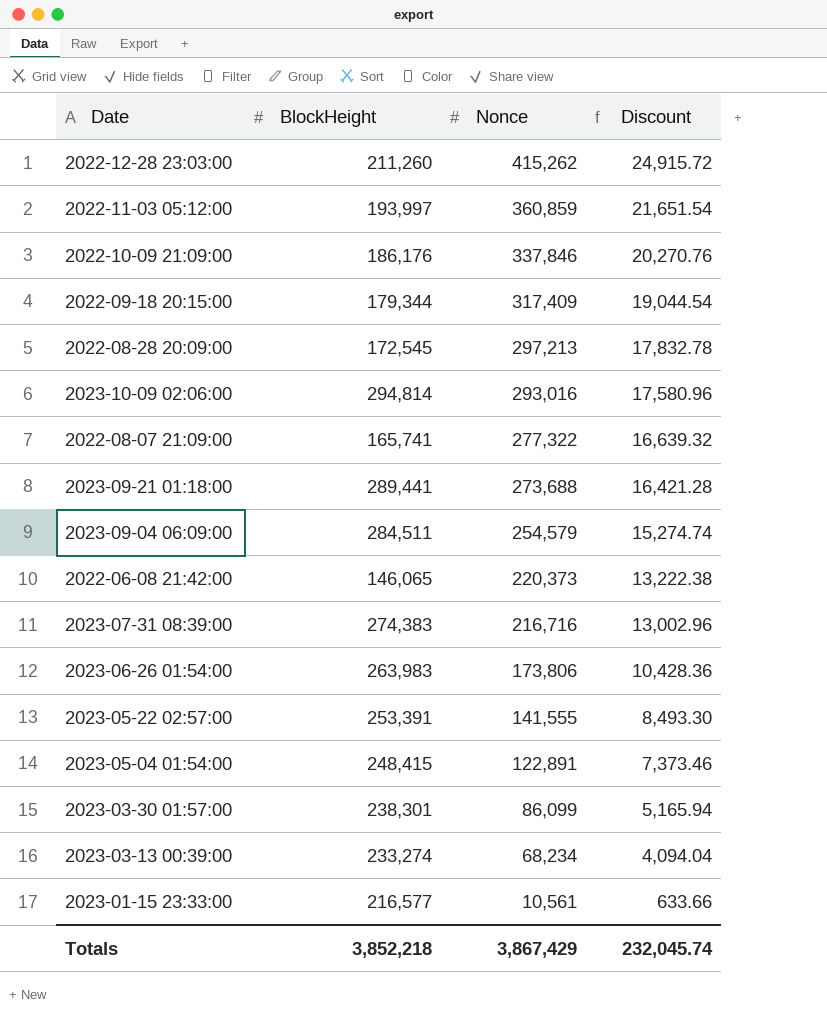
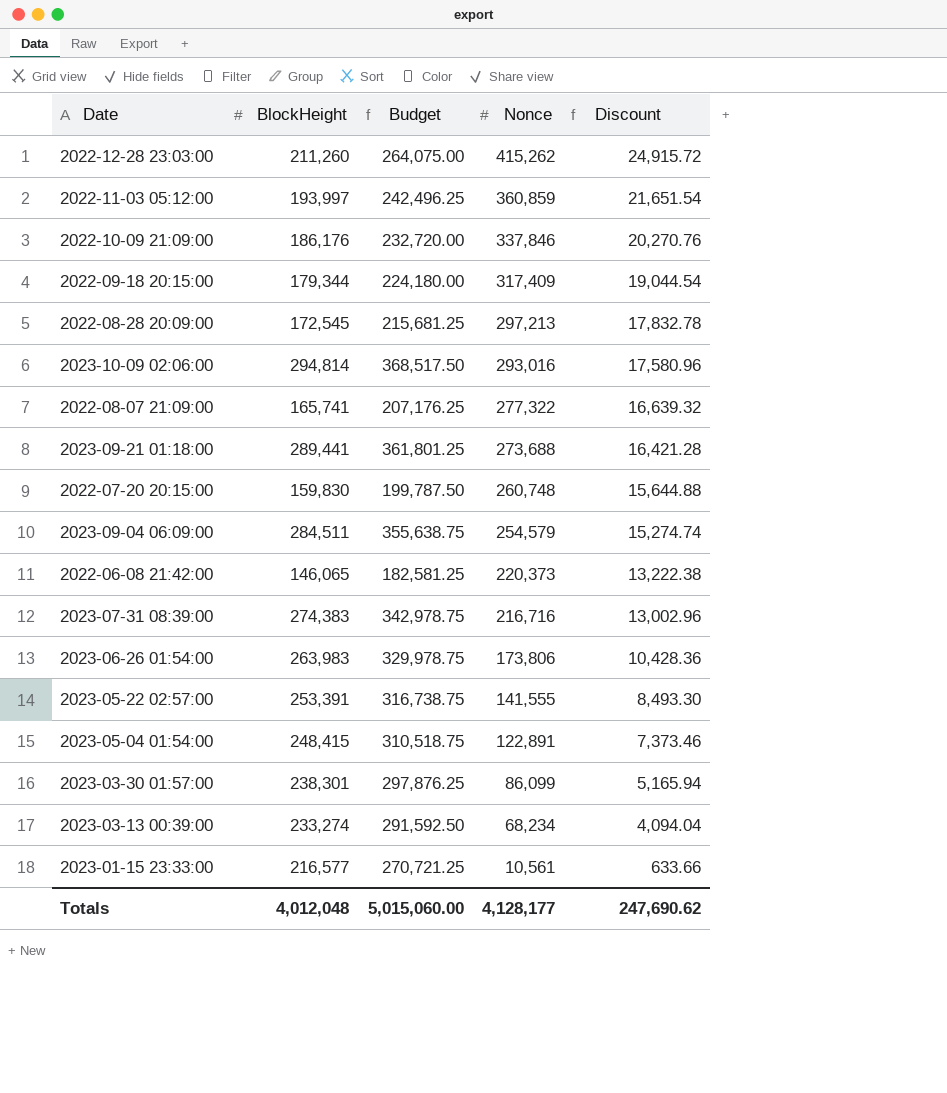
column Budget | formula: none -> [BlockHeight] * 1.25
row 2022-07-20 20:15:00: none -> 159,830 | 199,787.50 | 260,748 | 15,644.88
Totals | BlockHeight: 3,852,218 -> 4,012,048
Totals | Nonce: 3,867,429 -> 4,128,177
Totals | Discount: 232,045.74 -> 247,690.62

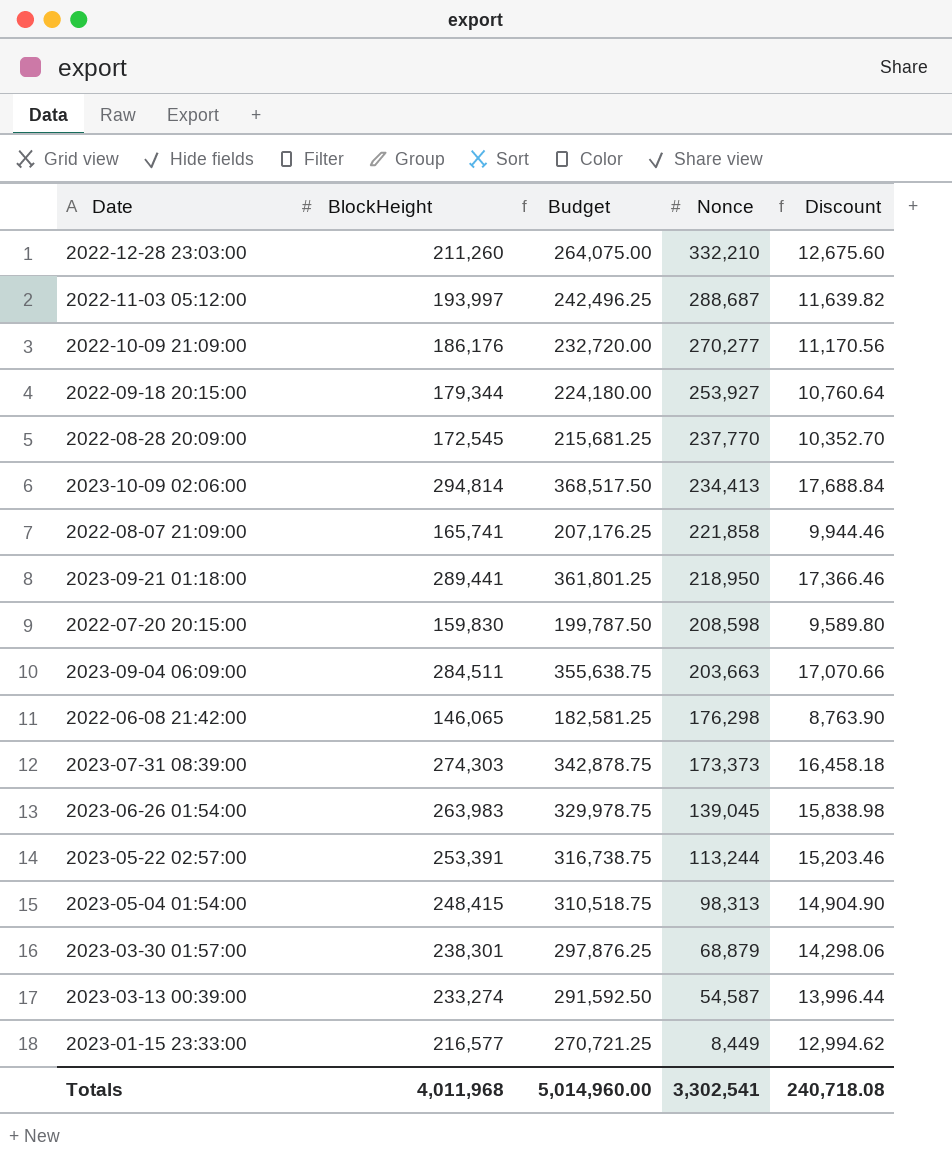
column Discount | formula: [Nonce] * 0.06 -> [BlockHeight] * 0.06
2022-12-28 23:03:00 | Nonce: 415,262 -> 332,210
2022-11-03 05:12:00 | Nonce: 360,859 -> 288,687
2022-10-09 21:09:00 | Nonce: 337,846 -> 270,277
2022-09-18 20:15:00 | Nonce: 317,409 -> 253,927
2022-08-28 20:09:00 | Nonce: 297,213 -> 237,770
2023-10-09 02:06:00 | Nonce: 293,016 -> 234,413
2022-08-07 21:09:00 | Nonce: 277,322 -> 221,858
2023-09-21 01:18:00 | Nonce: 273,688 -> 218,950
2022-07-20 20:15:00 | Nonce: 260,748 -> 208,598
2023-09-04 06:09:00 | Nonce: 254,579 -> 203,663
2022-06-08 21:42:00 | Nonce: 220,373 -> 176,298
2023-07-31 08:39:00 | BlockHeight: 274,383 -> 274,303
2023-07-31 08:39:00 | Budget: 342,978.75 -> 342,878.75
2023-07-31 08:39:00 | Nonce: 216,716 -> 173,373
2023-06-26 01:54:00 | Nonce: 173,806 -> 139,045
2023-05-22 02:57:00 | Nonce: 141,555 -> 113,244
2023-05-04 01:54:00 | Nonce: 122,891 -> 98,313
2023-03-30 01:57:00 | Nonce: 86,099 -> 68,879
2023-03-13 00:39:00 | Nonce: 68,234 -> 54,587
2023-01-15 23:33:00 | Nonce: 10,561 -> 8,449
Totals | BlockHeight: 4,012,048 -> 4,011,968
Totals | Budget: 5,015,060.00 -> 5,014,960.00
Totals | Nonce: 4,128,177 -> 3,302,541
Totals | Discount: 247,690.62 -> 240,718.08

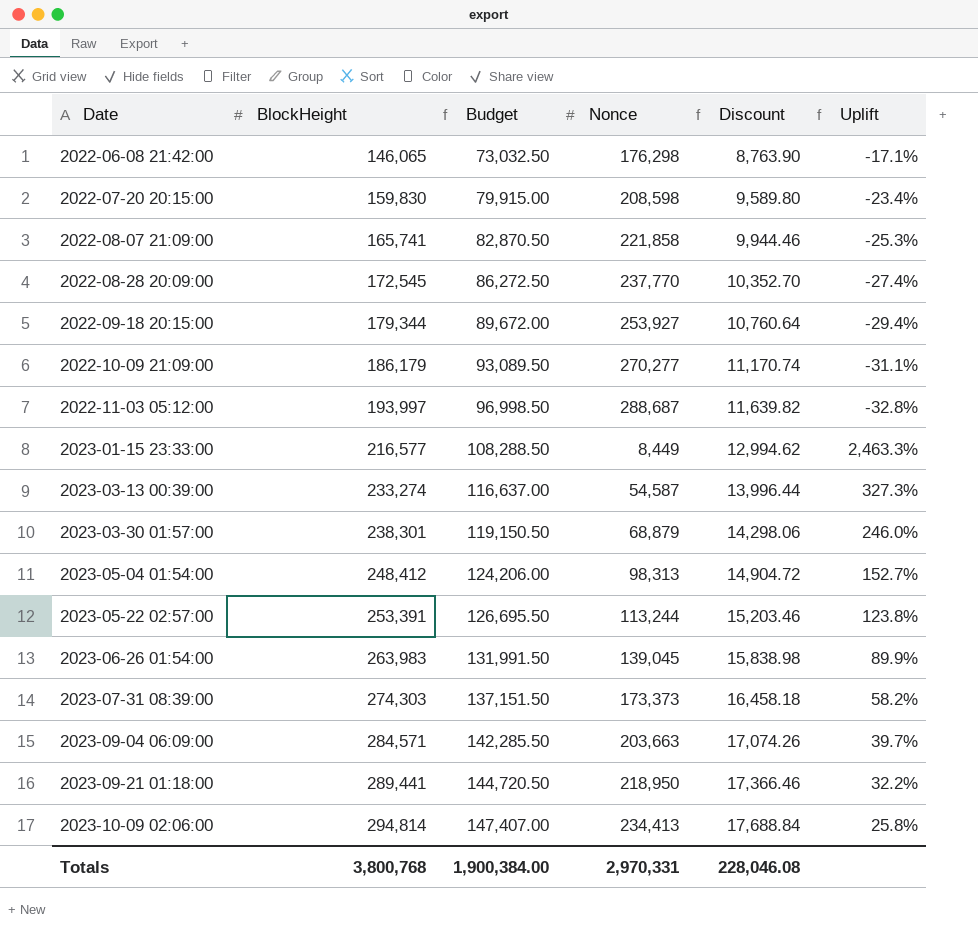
row order: Nonce descending -> Date ascending
column Budget | formula: [BlockHeight] * 1.25 -> [BlockHeight] * 0.5
column Uplift | formula: none -> ([BlockHeight] - [Nonce]) / [Nonce]
row 2022-12-28 23:03:00: 211,260 | 264,075.00 | 332,210 | 12,675.60 -> none
2022-10-09 21:09:00 | BlockHeight: 186,176 -> 186,179
2022-10-09 21:09:00 | Discount: 11,170.56 -> 11,170.74
2023-05-04 01:54:00 | BlockHeight: 248,415 -> 248,412
2023-05-04 01:54:00 | Discount: 14,904.90 -> 14,904.72
2023-09-04 06:09:00 | BlockHeight: 284,511 -> 284,571
2023-09-04 06:09:00 | Discount: 17,070.66 -> 17,074.26
Totals | BlockHeight: 4,011,968 -> 3,800,768
Totals | Budget: 5,014,960.00 -> 1,900,384.00
Totals | Nonce: 3,302,541 -> 2,970,331
Totals | Discount: 240,718.08 -> 228,046.08

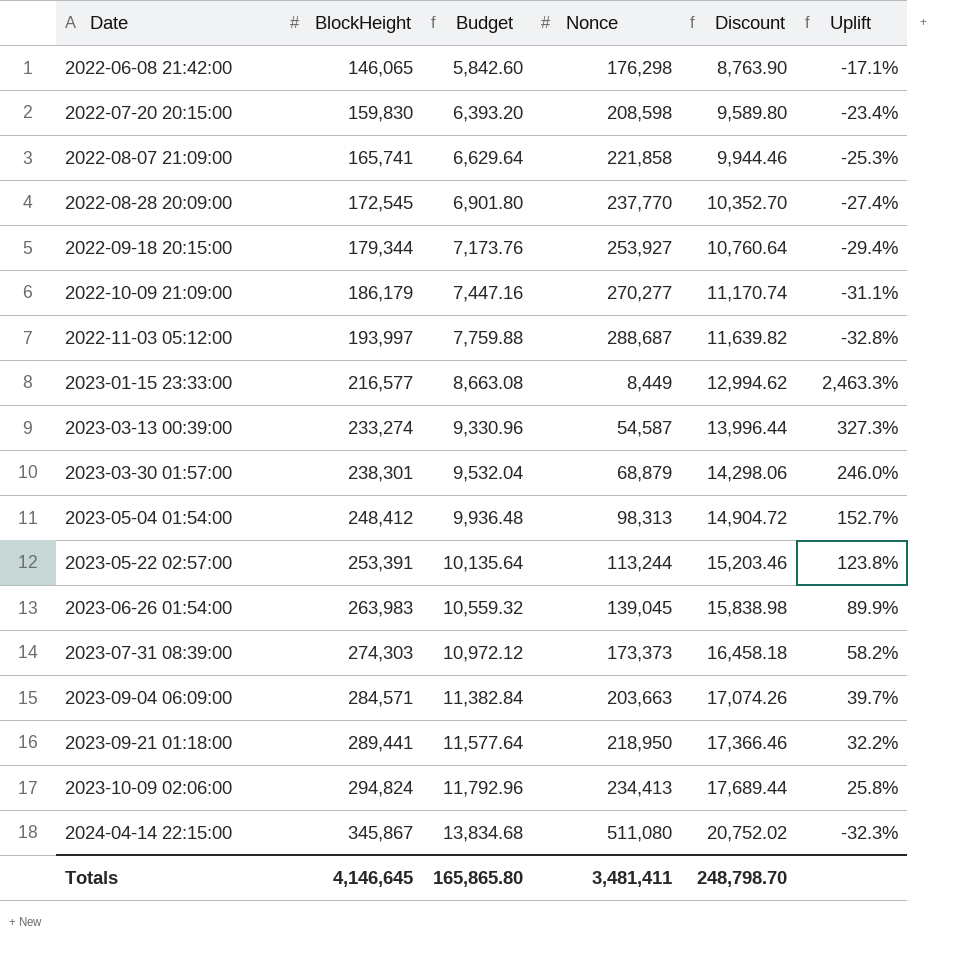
column Budget | formula: [BlockHeight] * 0.5 -> [BlockHeight] * 0.04
2023-10-09 02:06:00 | BlockHeight: 294,814 -> 294,824
2023-10-09 02:06:00 | Discount: 17,688.84 -> 17,689.44
row 2024-04-14 22:15:00: none -> 345,867 | 13,834.68 | 511,080 | 20,752.02 | -32.3%
Totals | BlockHeight: 3,800,768 -> 4,146,645
Totals | Budget: 1,900,384.00 -> 165,865.80
Totals | Nonce: 2,970,331 -> 3,481,411
Totals | Discount: 228,046.08 -> 248,798.70

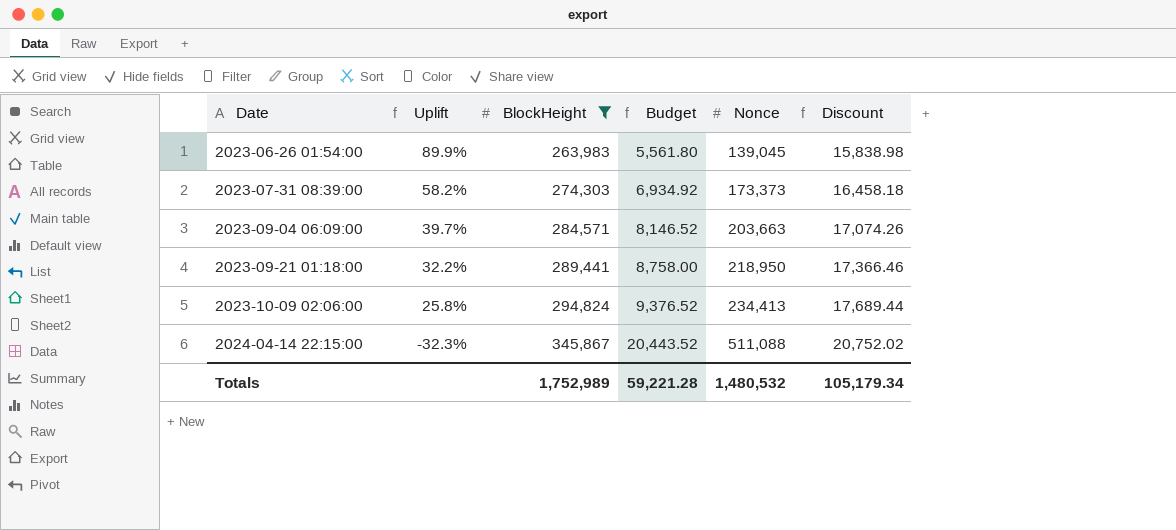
filter: none -> BlockHeight >= 263,983
column Uplift | position: 6 -> 2
column Budget | formula: [BlockHeight] * 0.04 -> [Nonce] * 0.04
2024-04-14 22:15:00 | Nonce: 511,080 -> 511,088
Totals | BlockHeight: 4,146,645 -> 1,752,989
Totals | Budget: 165,865.80 -> 59,221.28
Totals | Nonce: 3,481,411 -> 1,480,532
Totals | Discount: 248,798.70 -> 105,179.34

